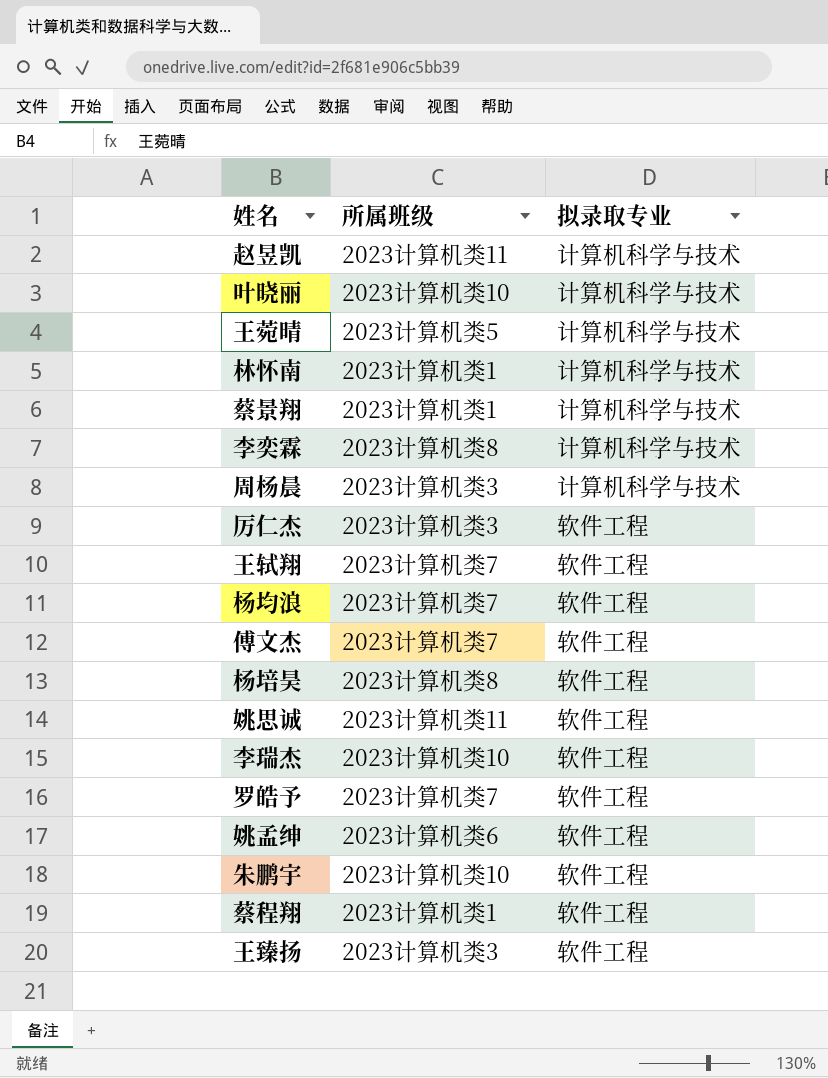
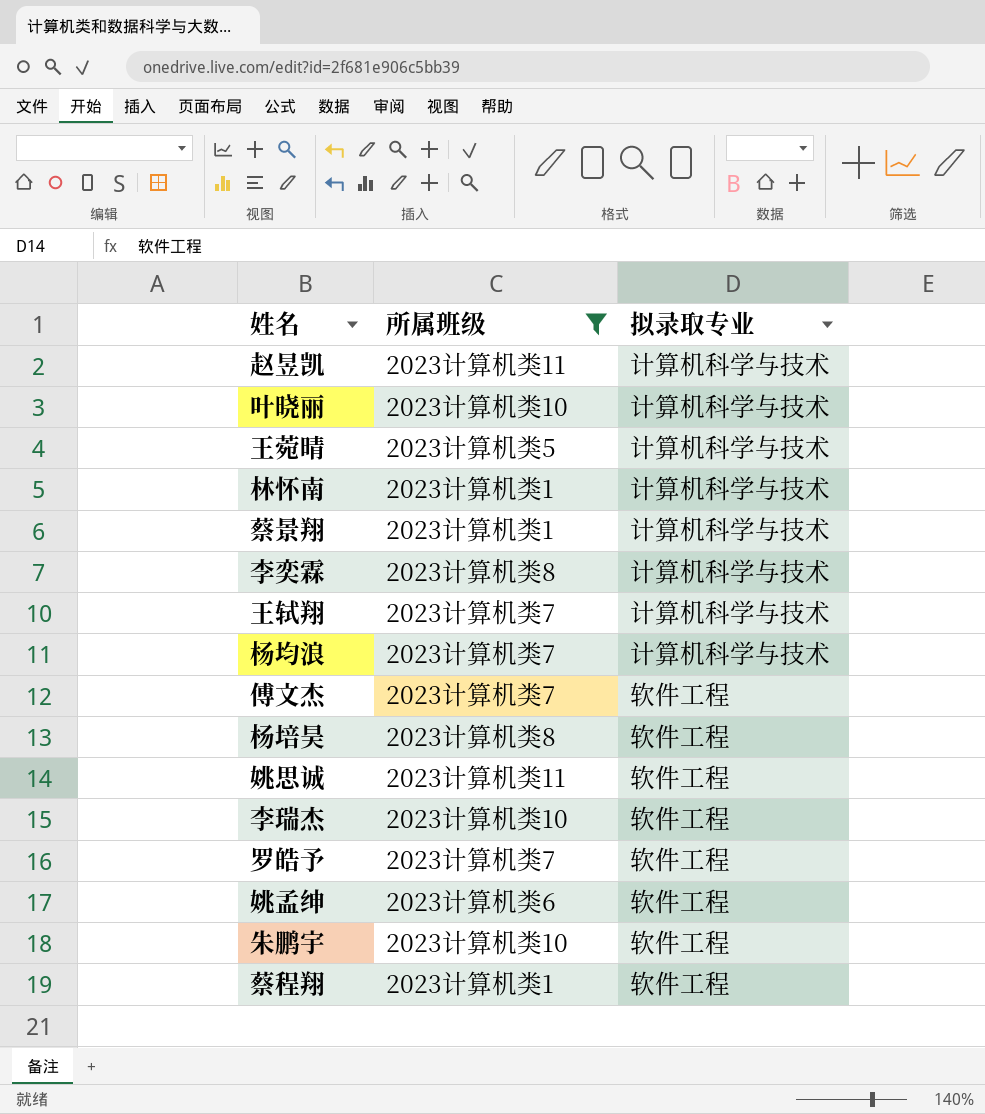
filter: none -> 所属班级 != 2023计算机类3
王轼翔 | 拟录取专业: 软件工程 -> 计算机科学与技术
杨均浪 | 拟录取专业: 软件工程 -> 计算机科学与技术

